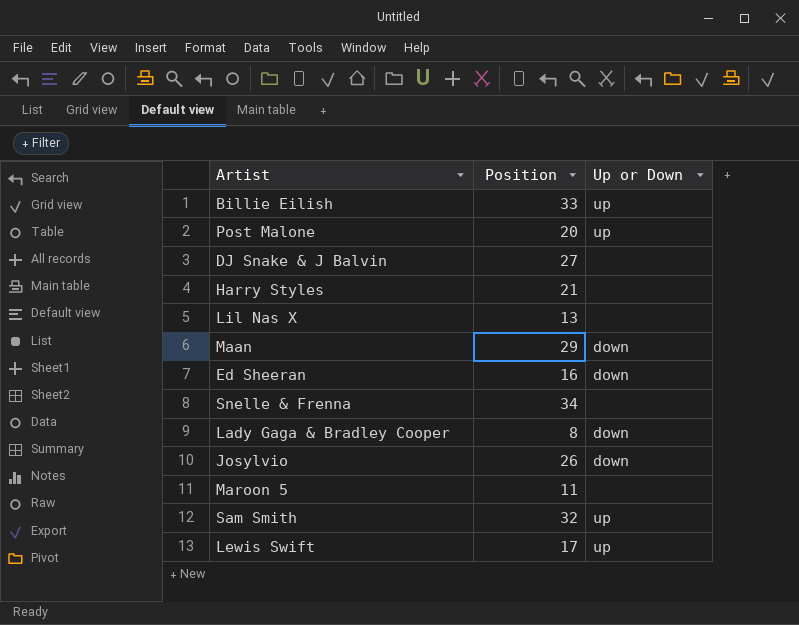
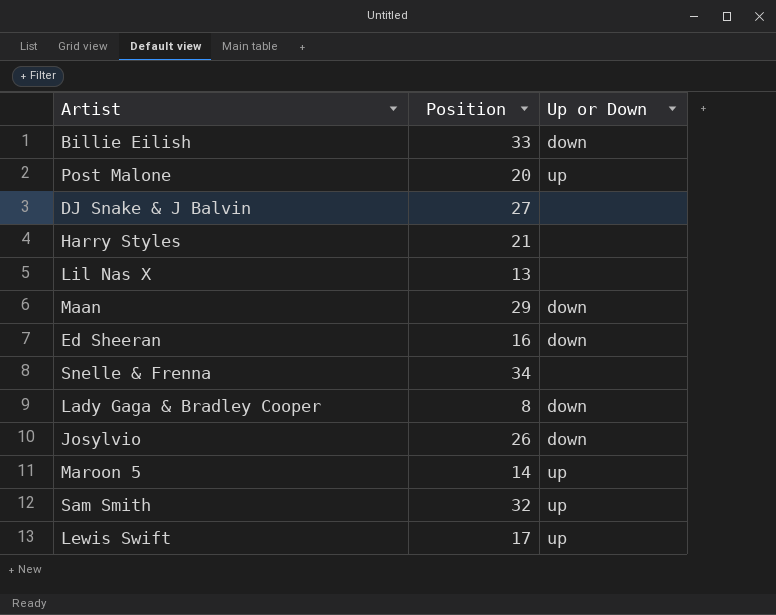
Billie Eilish | Up or Down: up -> down
Maroon 5 | Position: 11 -> 14
Maroon 5 | Up or Down: none -> up

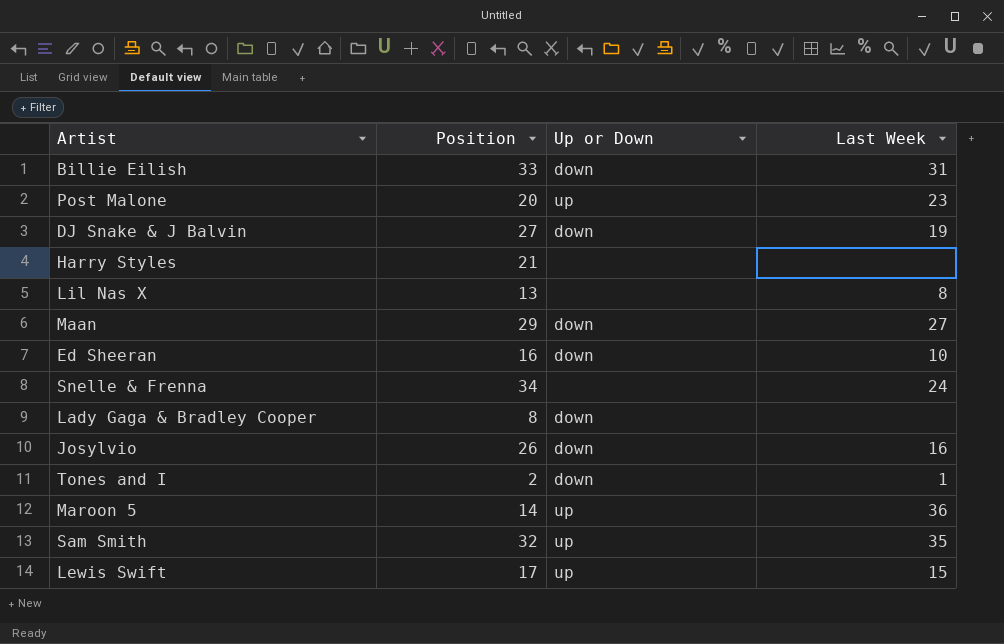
column Last Week | position: none -> 4
DJ Snake & J Balvin | Up or Down: none -> down
row Tones and I: none -> 2 | down | 1

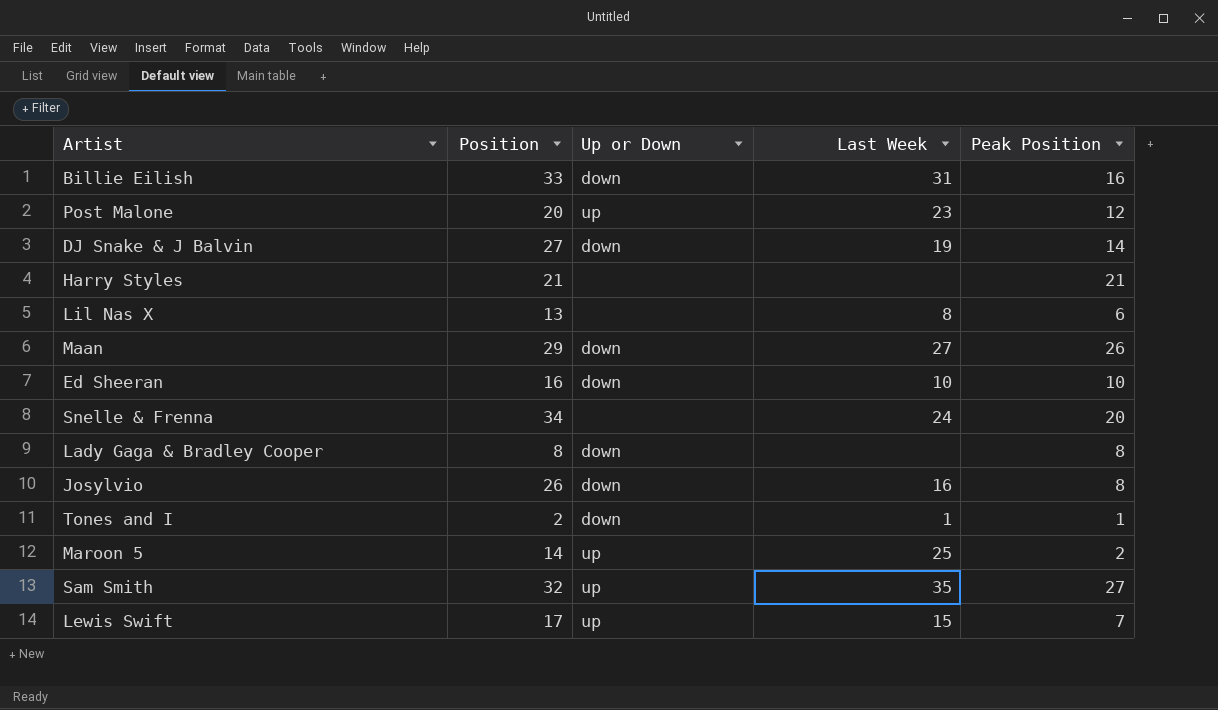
column Peak Position | position: none -> 5
Maroon 5 | Last Week: 36 -> 25

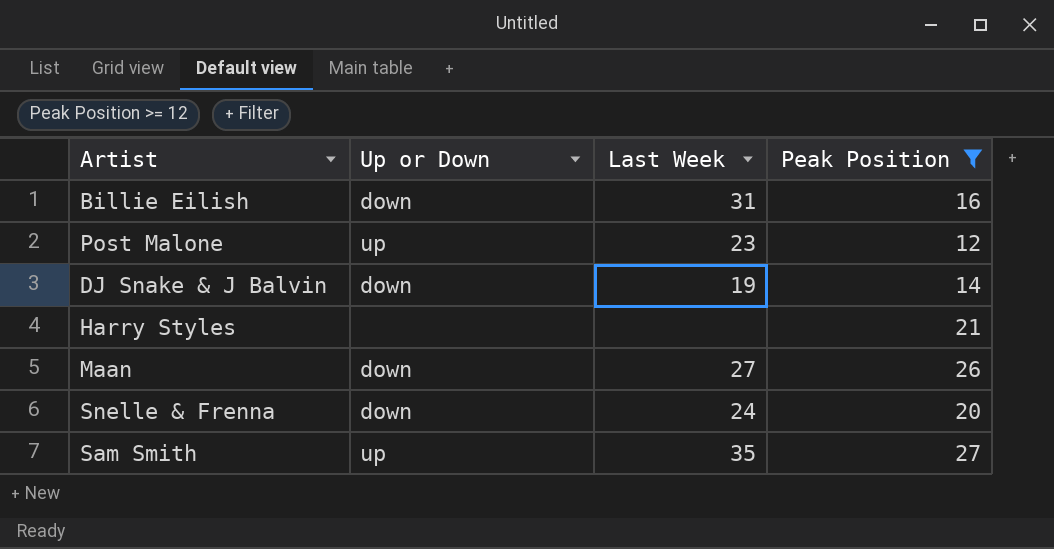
filter: none -> Peak Position >= 12
column Position | position: 2 -> none
Snelle & Frenna | Up or Down: none -> down

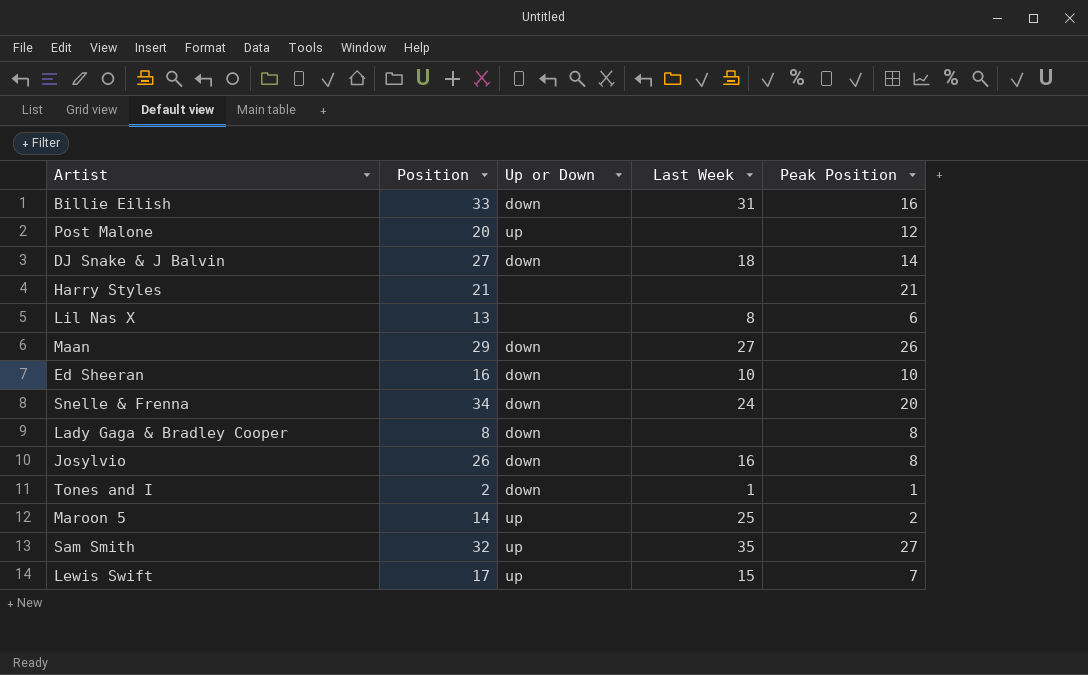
filter: Peak Position >= 12 -> none
column Position | position: none -> 2
Post Malone | Last Week: 23 -> none
DJ Snake & J Balvin | Last Week: 19 -> 18

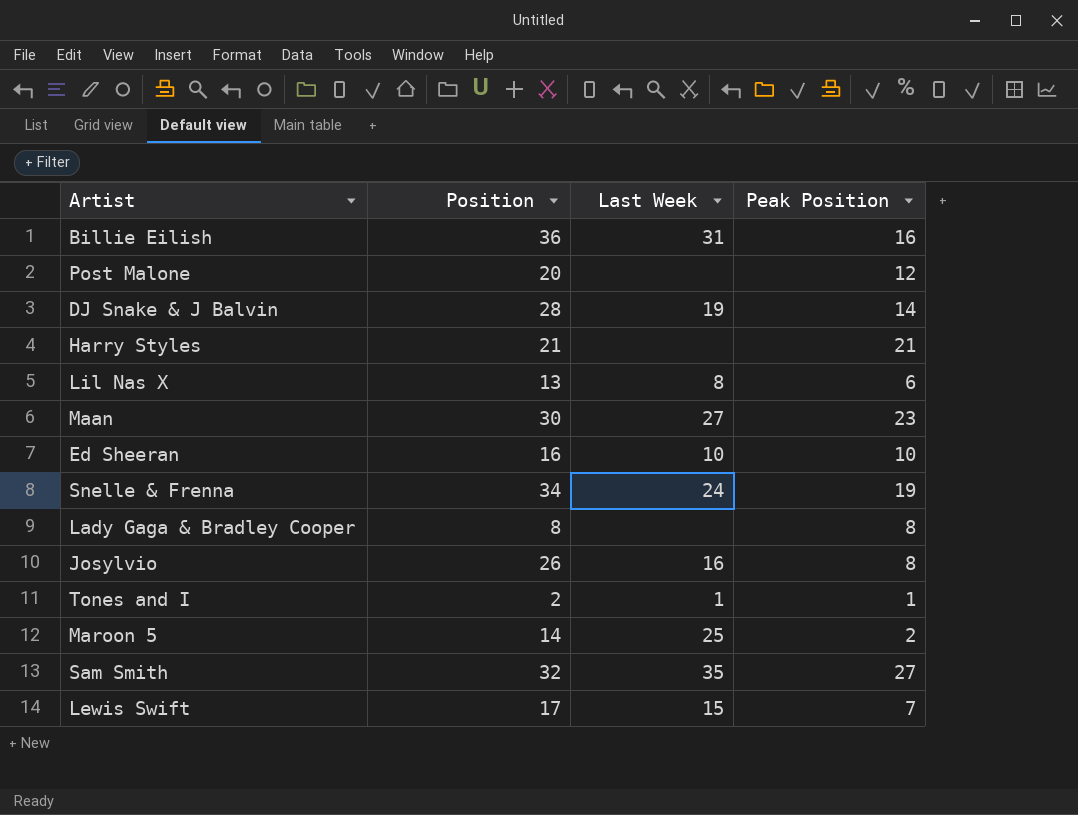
column Up or Down | position: 3 -> none
Billie Eilish | Position: 33 -> 36
DJ Snake & J Balvin | Position: 27 -> 28
DJ Snake & J Balvin | Last Week: 18 -> 19
Maan | Position: 29 -> 30
Maan | Peak Position: 26 -> 23
Snelle & Frenna | Peak Position: 20 -> 19

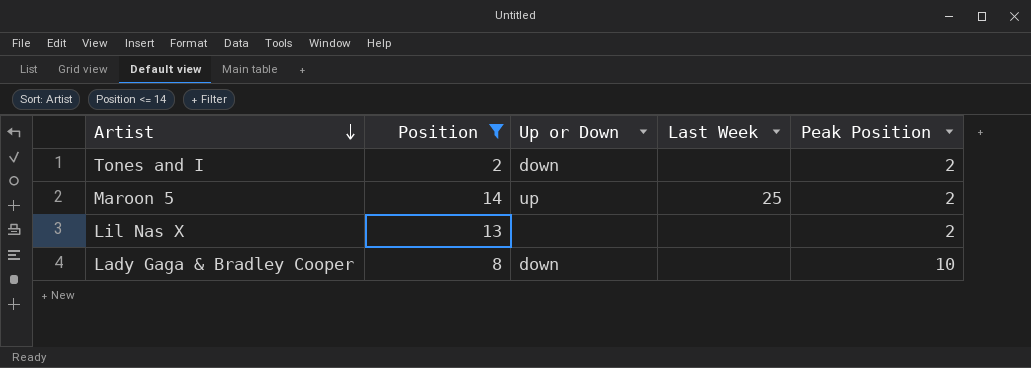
filter: none -> Position <= 14
row order: none -> Artist descending
column Up or Down | position: none -> 3
Tones and I | Last Week: 1 -> none
Tones and I | Peak Position: 1 -> 2
Lil Nas X | Last Week: 8 -> none
Lil Nas X | Peak Position: 6 -> 2
Lady Gaga & Bradley Cooper | Peak Position: 8 -> 10

